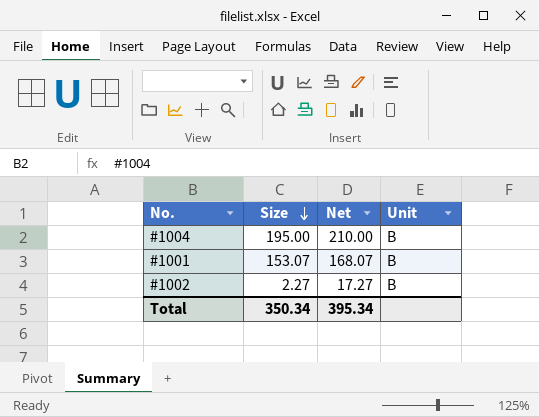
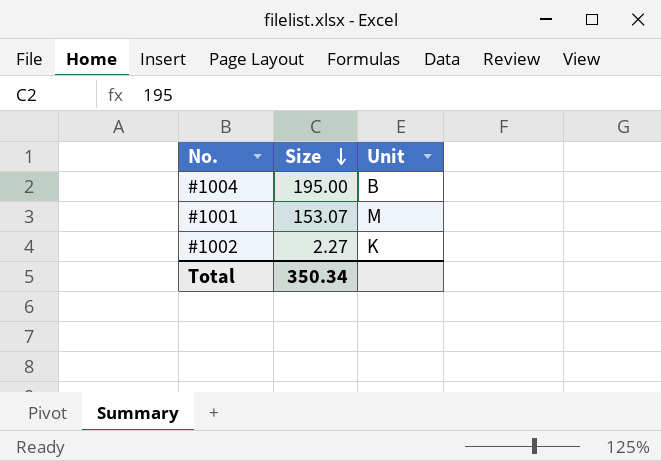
column Net | formula: [Size] + 15 -> none
#1001 | Unit: B -> M
#1002 | Unit: B -> K

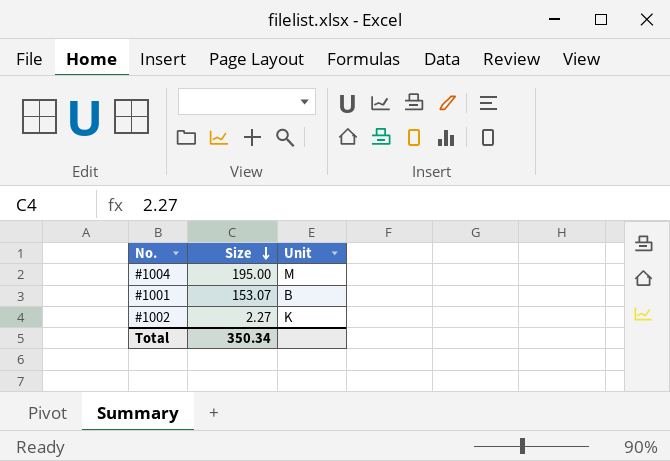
#1004 | Unit: B -> M
#1001 | Unit: M -> B

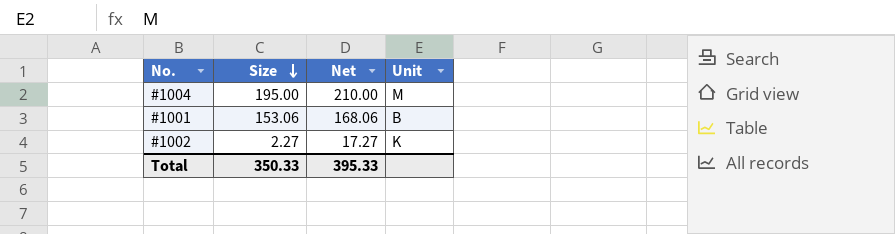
column Net | formula: none -> [Size] + 15
#1001 | Size: 153.07 -> 153.06
Total | Size: 350.34 -> 350.33

